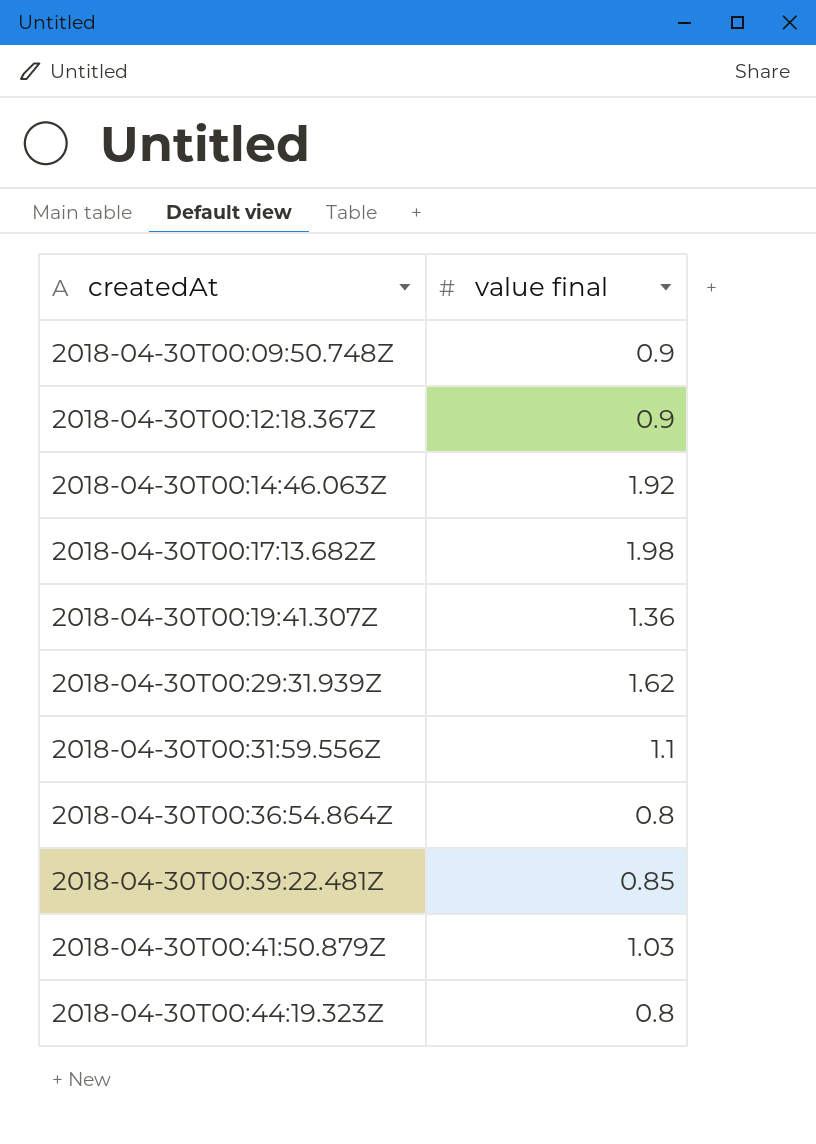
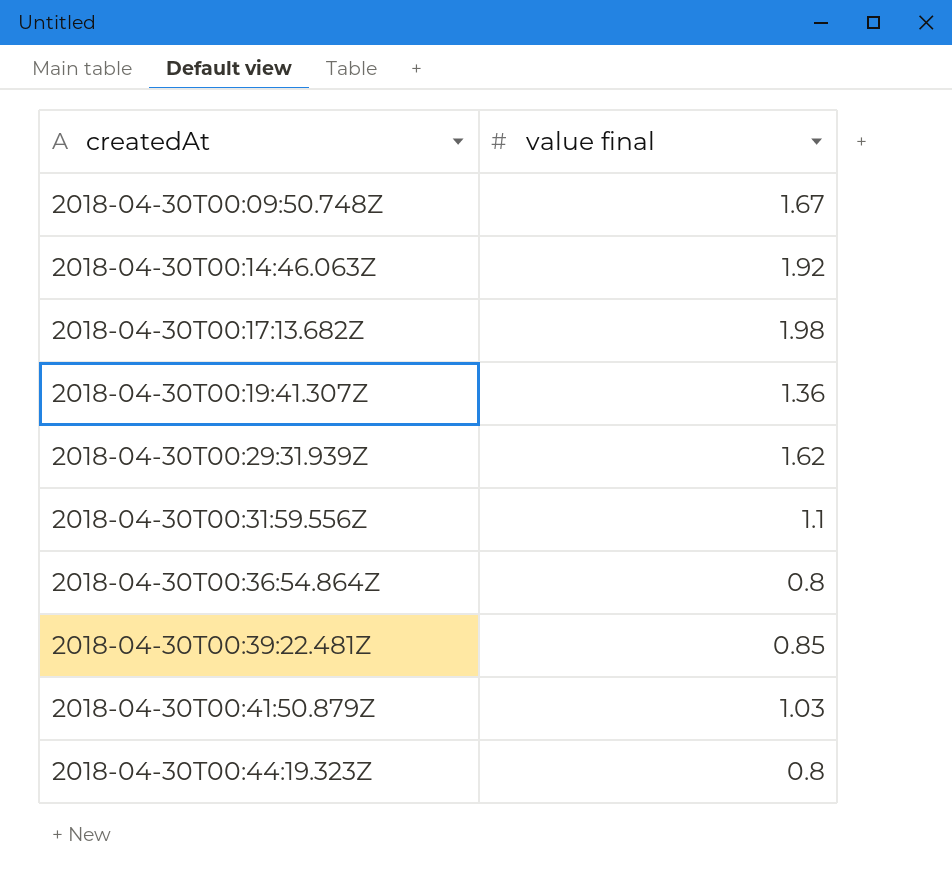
row 2018-04-30T00:12:18.367Z: 0.9 -> none
2018-04-30T00:09:50.748Z | value final: 0.9 -> 1.67

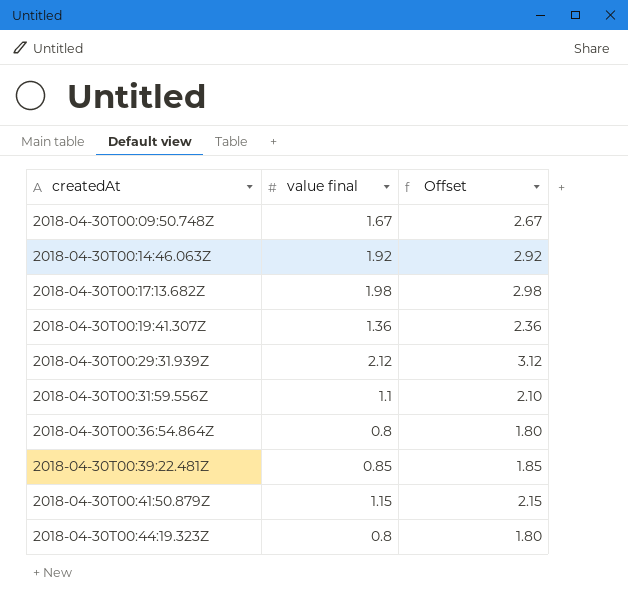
column Offset | formula: none -> [value final] + 1
2018-04-30T00:29:31.939Z | value final: 1.62 -> 2.12
2018-04-30T00:41:50.879Z | value final: 1.03 -> 1.15

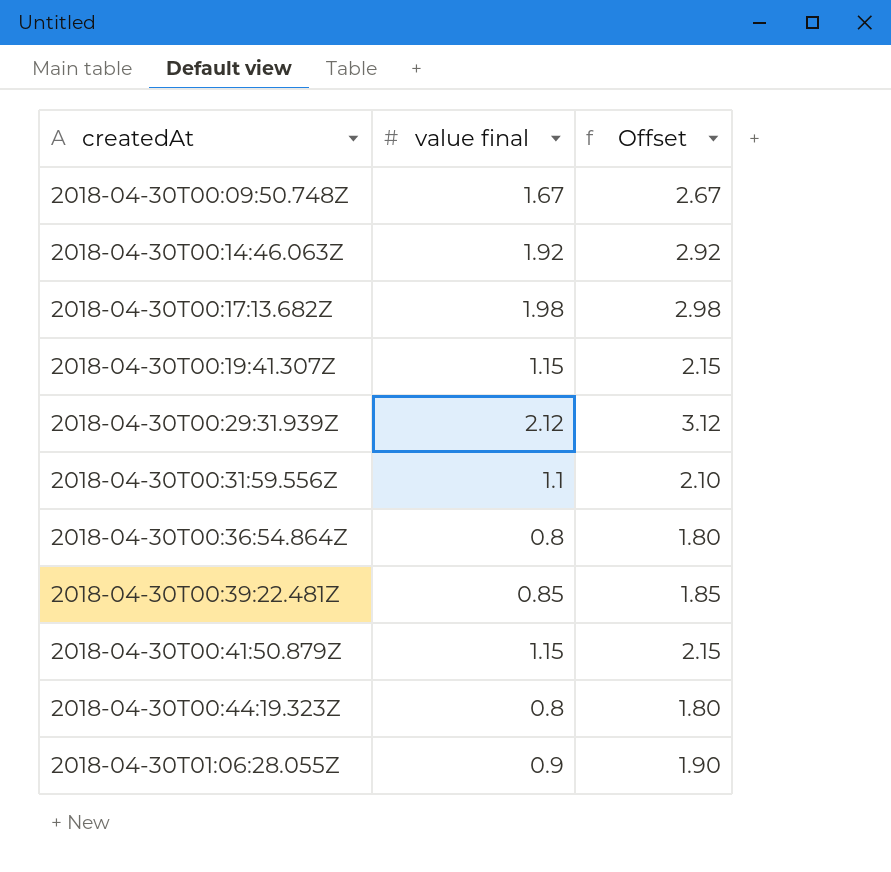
2018-04-30T00:19:41.307Z | value final: 1.36 -> 1.15
2018-04-30T00:19:41.307Z | Offset: 2.36 -> 2.15
row 2018-04-30T01:06:28.055Z: none -> 0.9 | 1.90

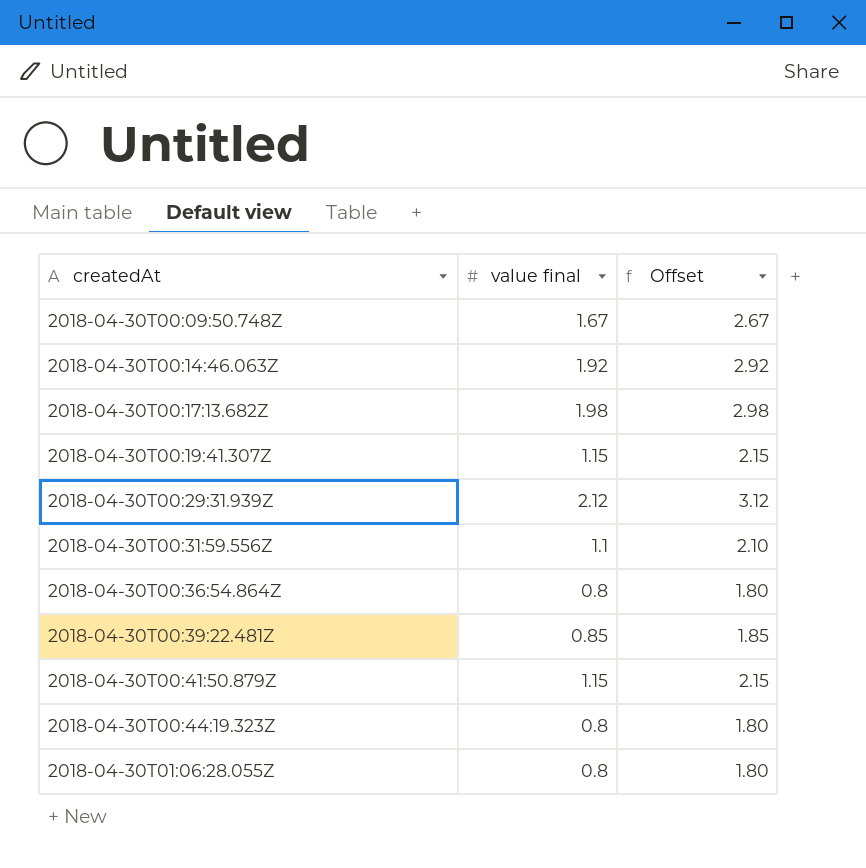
2018-04-30T01:06:28.055Z | value final: 0.9 -> 0.8
2018-04-30T01:06:28.055Z | Offset: 1.90 -> 1.80

